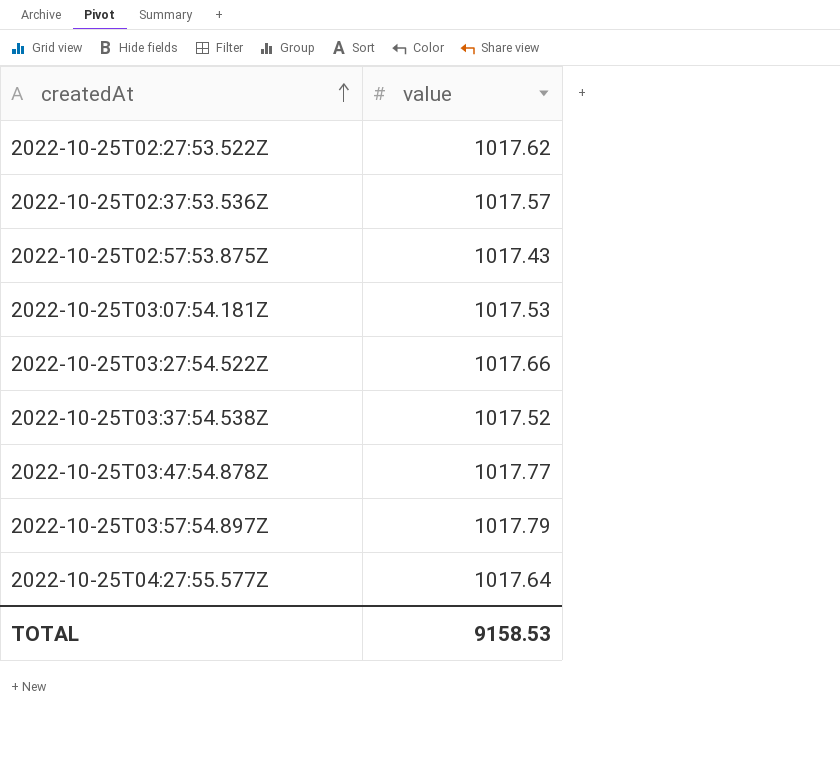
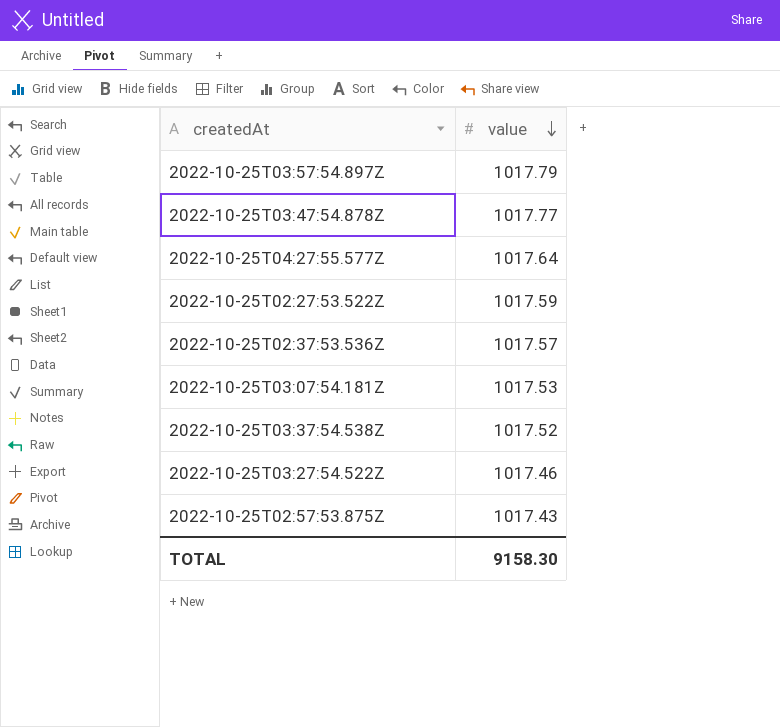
row order: createdAt ascending -> value descending
2022-10-25T02:27:53.522Z | value: 1017.62 -> 1017.59
2022-10-25T03:27:54.522Z | value: 1017.66 -> 1017.46
TOTAL | value: 9158.53 -> 9158.30

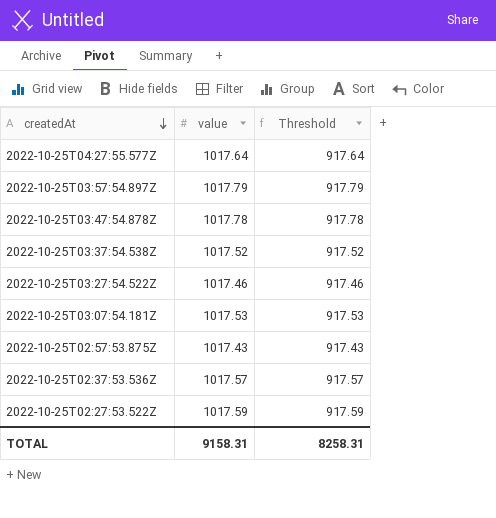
row order: value descending -> createdAt descending
column Threshold | formula: none -> [value] - 100
2022-10-25T03:47:54.878Z | value: 1017.77 -> 1017.78
TOTAL | value: 9158.30 -> 9158.31

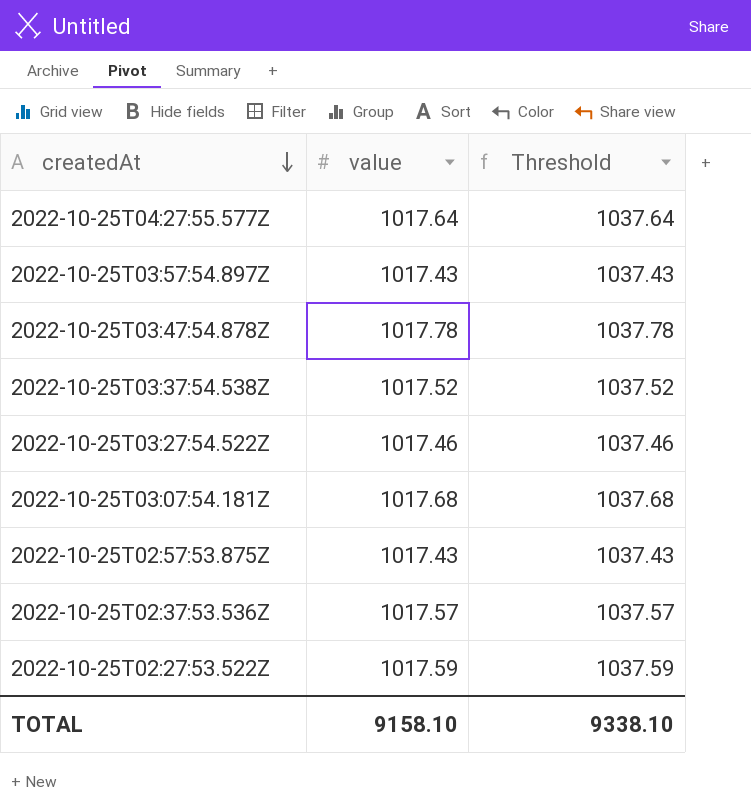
column Threshold | formula: [value] - 100 -> [value] + 20
2022-10-25T03:57:54.897Z | value: 1017.79 -> 1017.43
2022-10-25T03:07:54.181Z | value: 1017.53 -> 1017.68
TOTAL | value: 9158.31 -> 9158.10
TOTAL | Threshold: 8258.31 -> 9338.10

